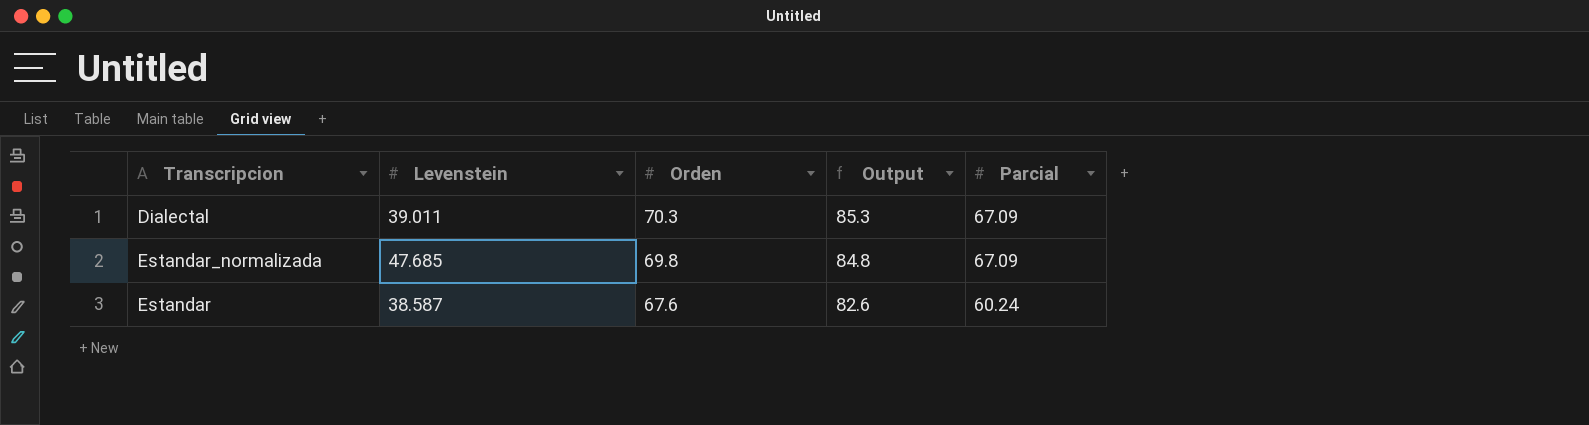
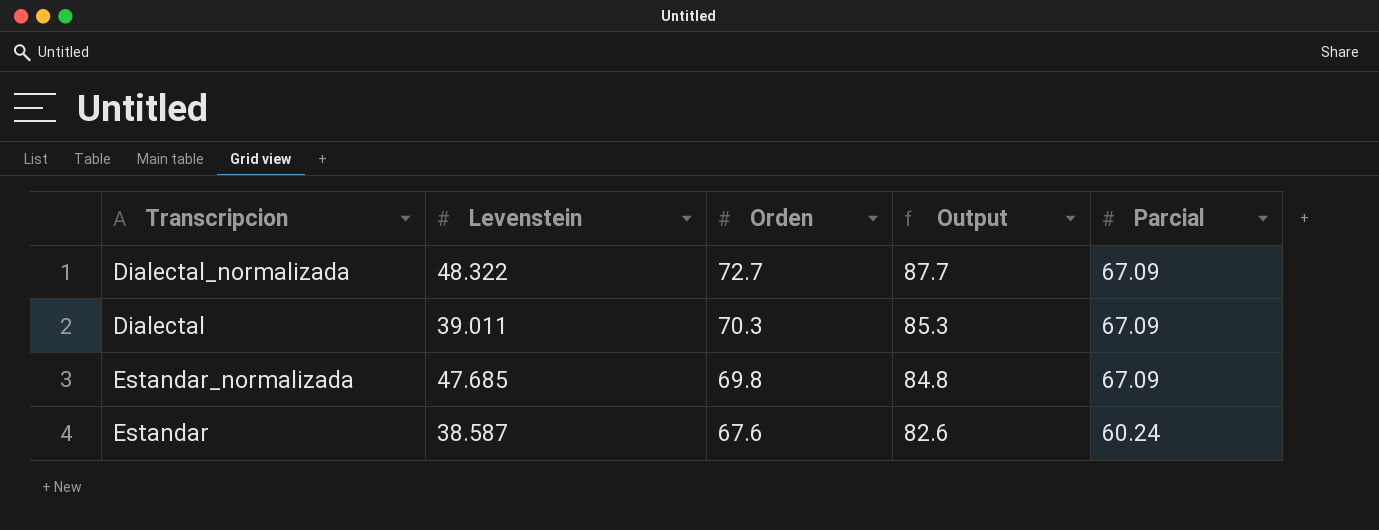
row Dialectal_normalizada: none -> 48.322 | 72.7 | 87.7 | 67.09

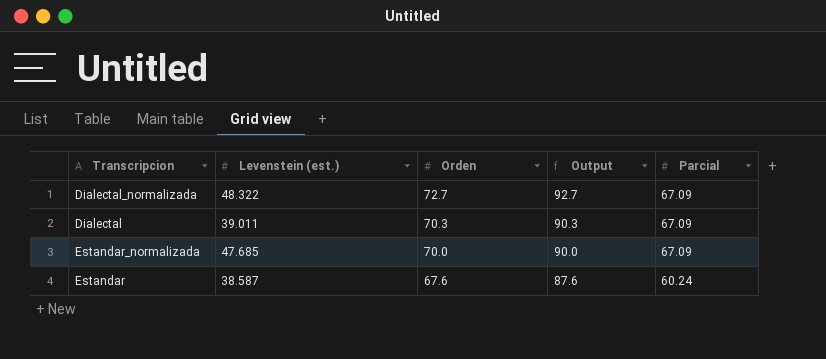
column name: Levenstein -> Levenstein (est.)
column Output | formula: [Orden] + 15 -> [Orden] + 20
Estandar_normalizada | Orden: 69.8 -> 70.0

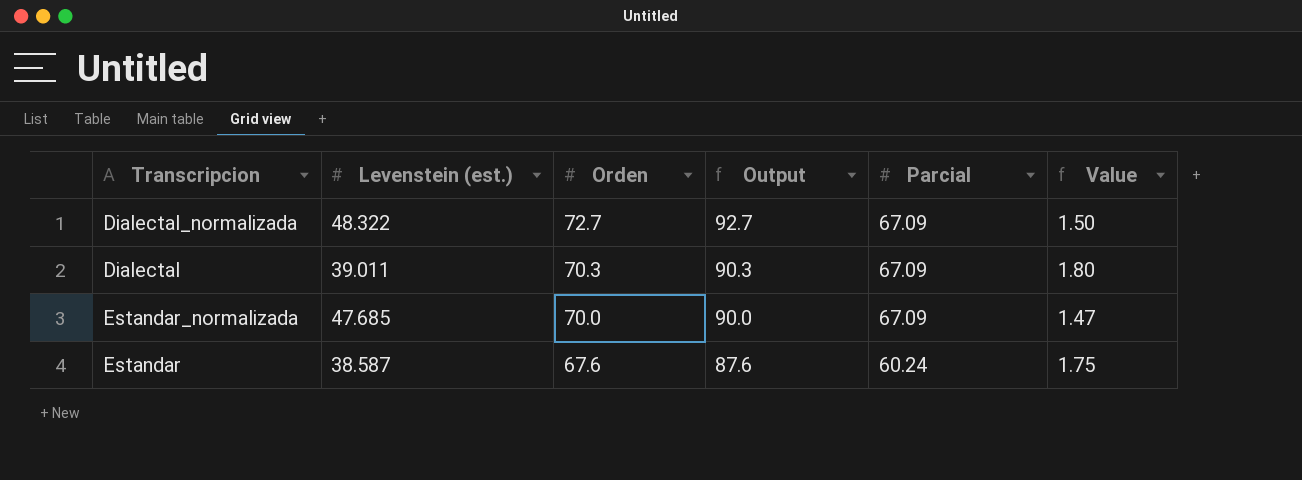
column Value | formula: none -> [Orden] / [Levenstein (est.)]

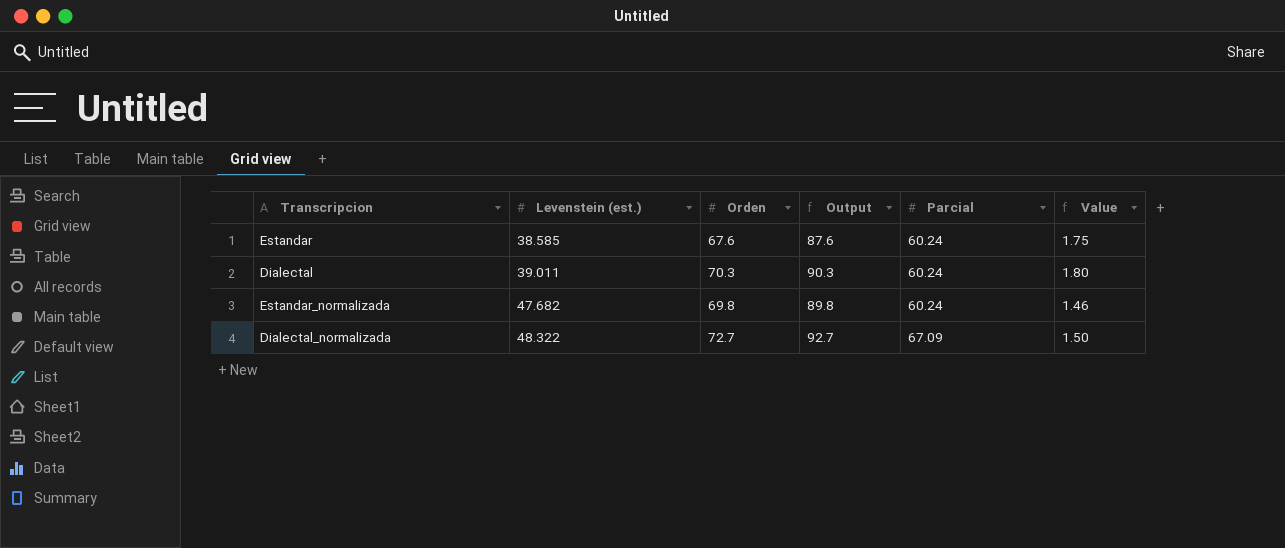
row order: Orden descending -> Levenstein (est.) ascending
Estandar | Levenstein (est.): 38.587 -> 38.585
Dialectal | Parcial: 67.09 -> 60.24
Estandar_normalizada | Levenstein (est.): 47.685 -> 47.682
Estandar_normalizada | Orden: 70.0 -> 69.8
Estandar_normalizada | Output: 90.0 -> 89.8
Estandar_normalizada | Parcial: 67.09 -> 60.24
Estandar_normalizada | Value: 1.47 -> 1.46

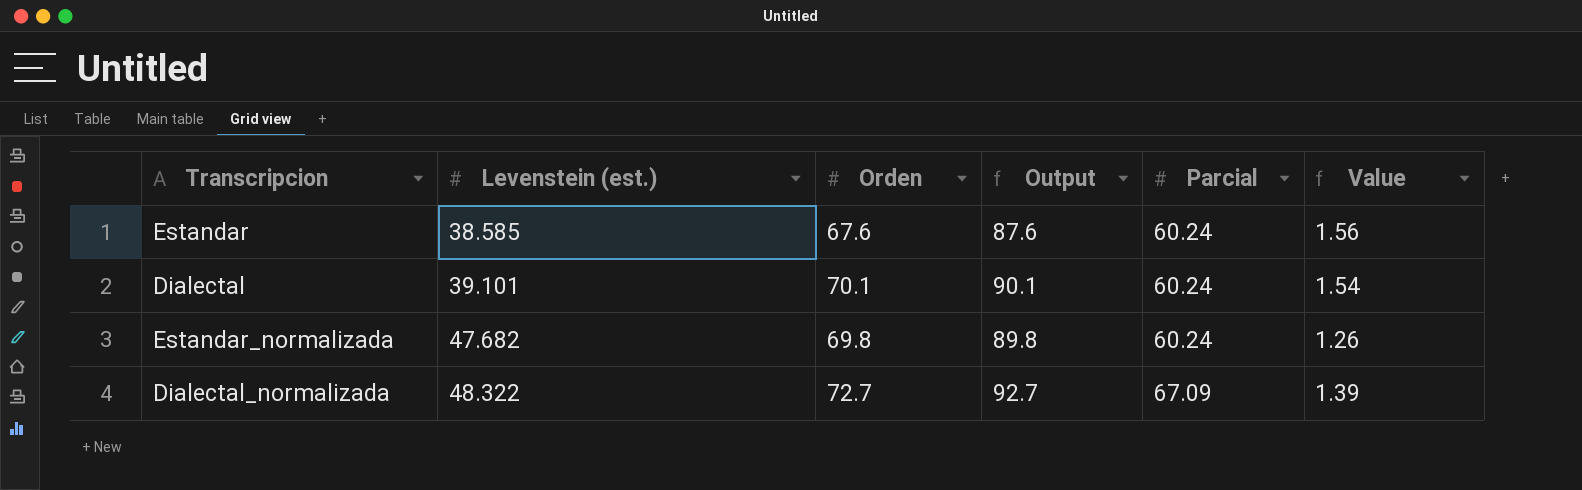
column Value | formula: [Orden] / [Levenstein (est.)] -> [Parcial] / [Levenstein (est.)]
Dialectal | Levenstein (est.): 39.011 -> 39.101
Dialectal | Orden: 70.3 -> 70.1
Dialectal | Output: 90.3 -> 90.1

